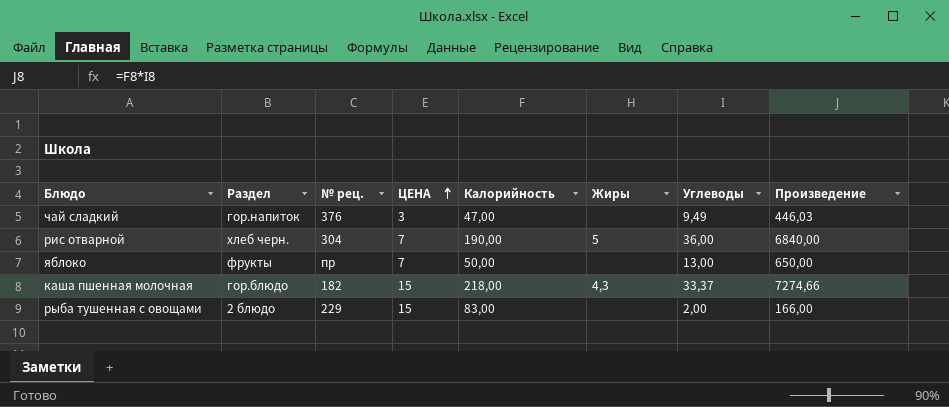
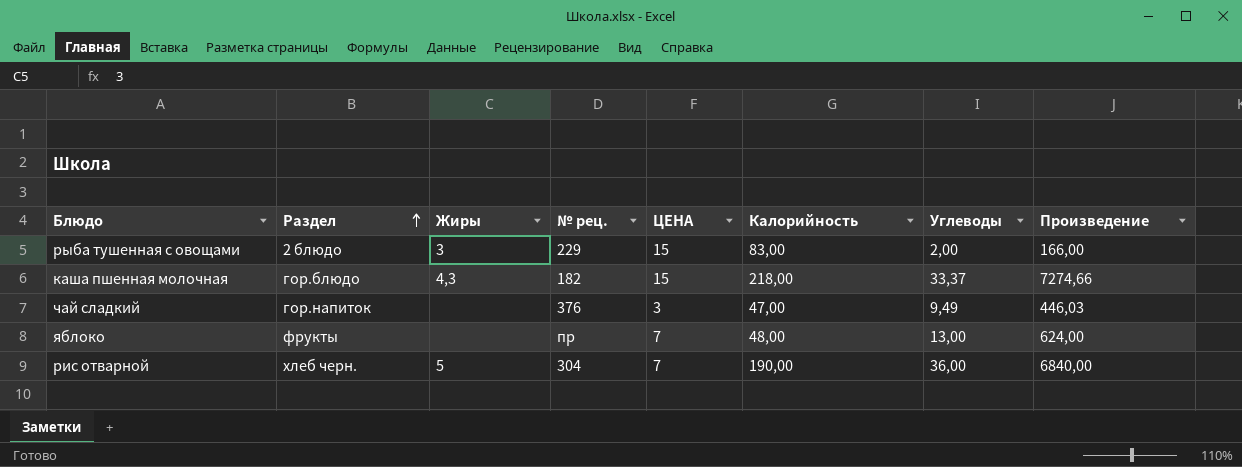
row order: ЦЕНА ascending -> Раздел ascending
column Жиры | position: 6 -> 3
рыба тушенная с овощами | Жиры: none -> 3
яблоко | Калорийность: 50,00 -> 48,00
яблоко | Произведение: 650,00 -> 624,00

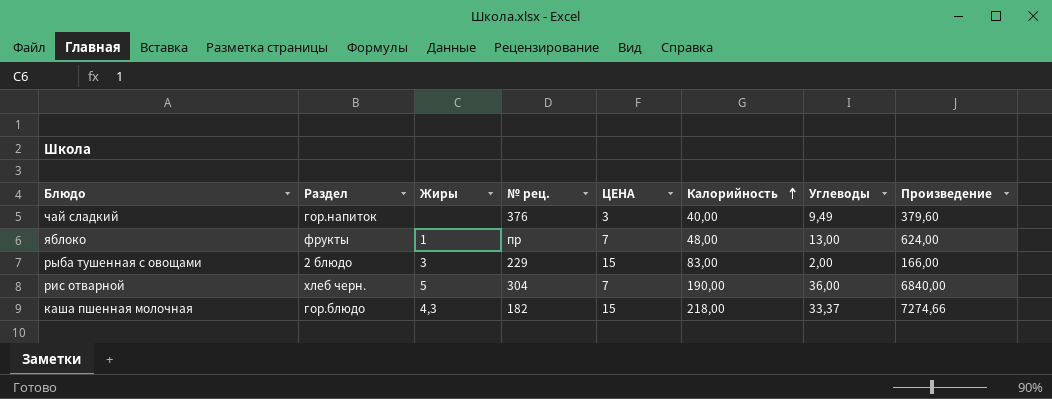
row order: Раздел ascending -> Калорийность ascending
чай сладкий | Калорийность: 47,00 -> 40,00
чай сладкий | Произведение: 446,03 -> 379,60
яблоко | Жиры: none -> 1

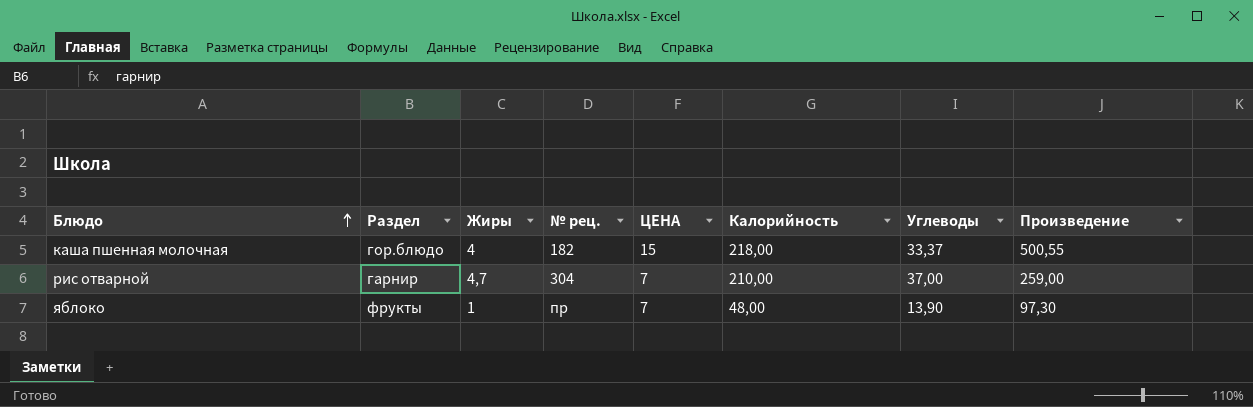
row order: Калорийность ascending -> Блюдо ascending
column Произведение | formula: [Калорийность] * [Углеводы] -> [ЦЕНА] * [Углеводы]
row чай сладкий: гор.напиток | none | 376 | 3 | 40,00 | 9,49 | 379,60 -> none
row рыба тушенная с овощами: 2 блюдо | 3 | 229 | 15 | 83,00 | 2,00 | 166,00 -> none
каша пшенная молочная | Жиры: 4,3 -> 4
рис отварной | Раздел: хлеб черн. -> гарнир
рис отварной | Жиры: 5 -> 4,7
рис отварной | Калорийность: 190,00 -> 210,00
рис отварной | Углеводы: 36,00 -> 37,00
яблоко | Углеводы: 13,00 -> 13,90

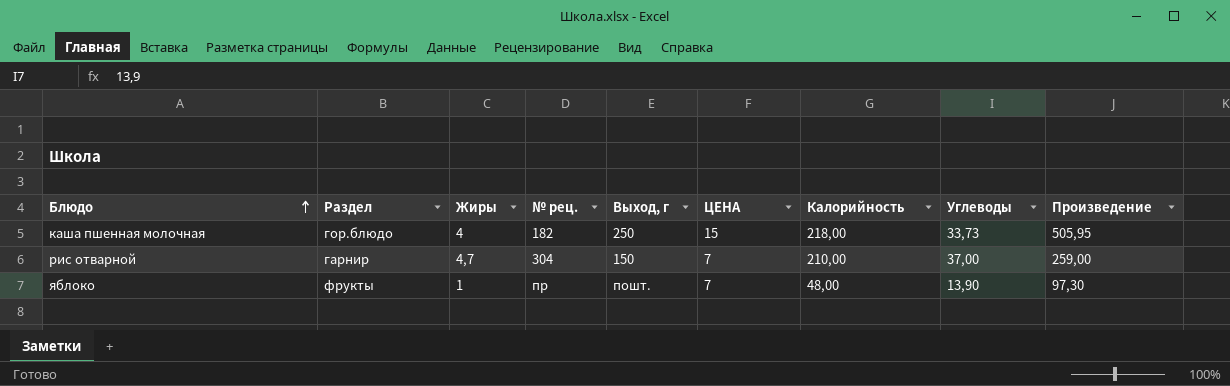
column Выход, г | position: none -> 5
каша пшенная молочная | Углеводы: 33,37 -> 33,73
каша пшенная молочная | Произведение: 500,55 -> 505,95

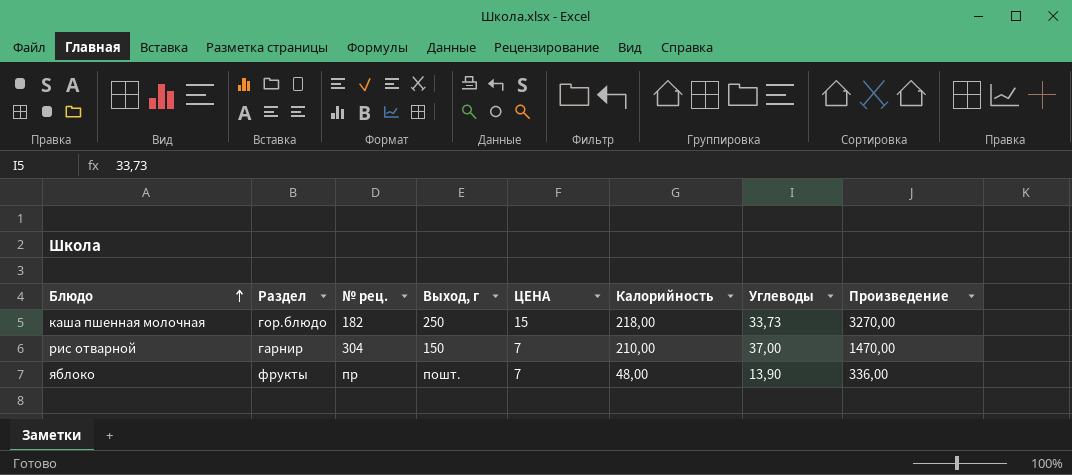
column Жиры | position: 3 -> none
column Произведение | formula: [ЦЕНА] * [Углеводы] -> [ЦЕНА] * [Калорийность]

